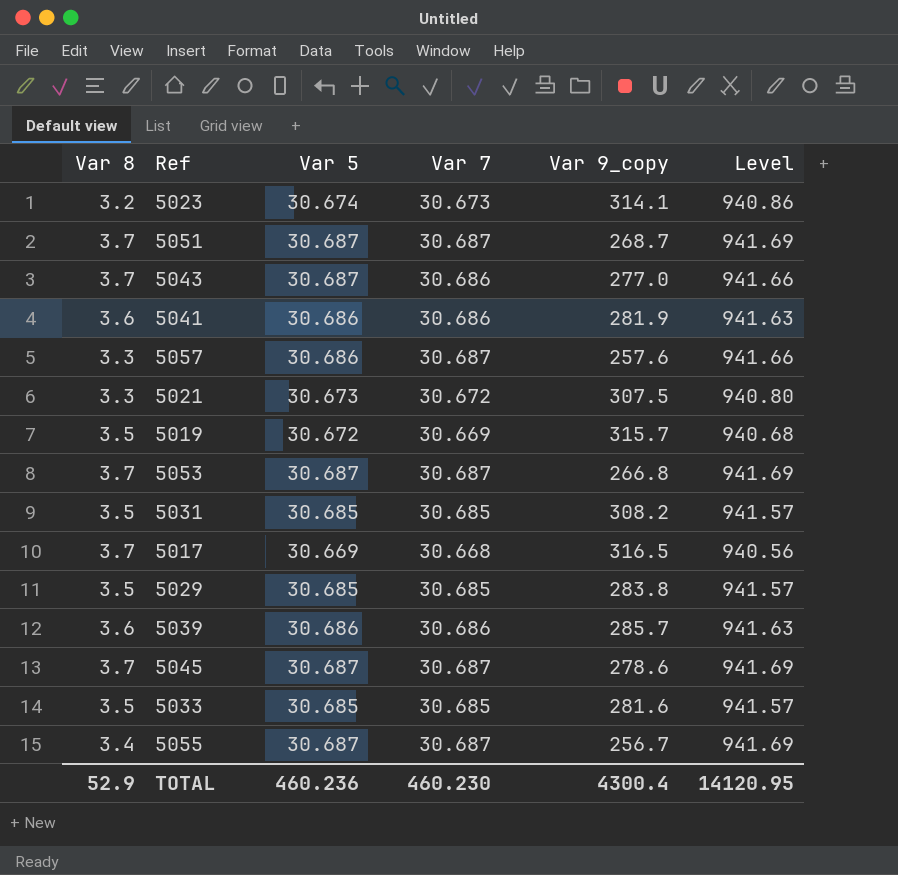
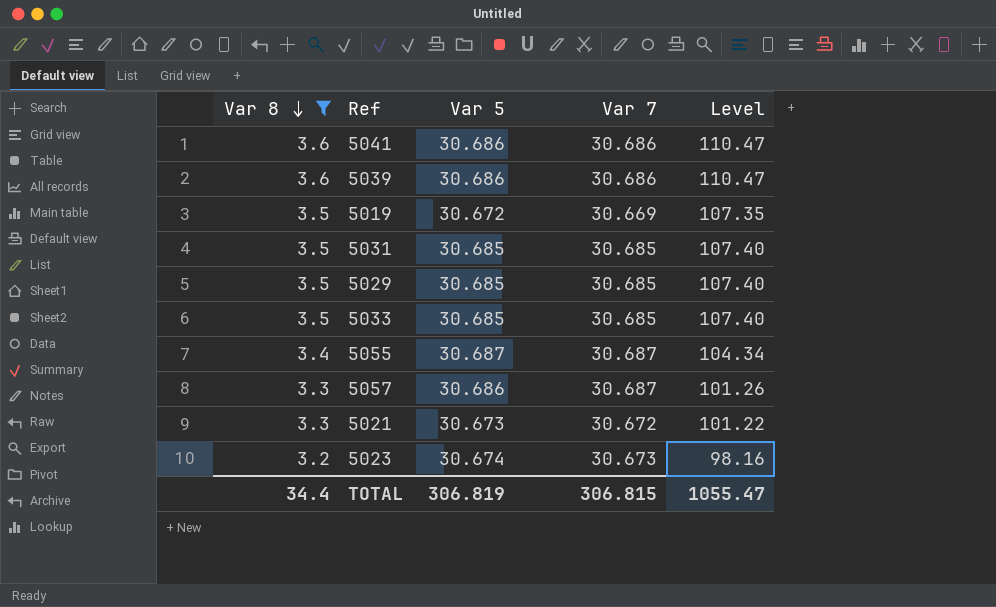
filter: none -> Var 8 != 3.7
row order: none -> Var 8 descending
column Var 9_copy | position: 5 -> none
column Level | formula: [Var 5] * [Var 7] -> [Var 8] * [Var 5]
TOTAL | Var 8: 52.9 -> 34.4
TOTAL | Var 5: 460.236 -> 306.819
TOTAL | Var 7: 460.230 -> 306.815
TOTAL | Level: 14120.95 -> 1055.47

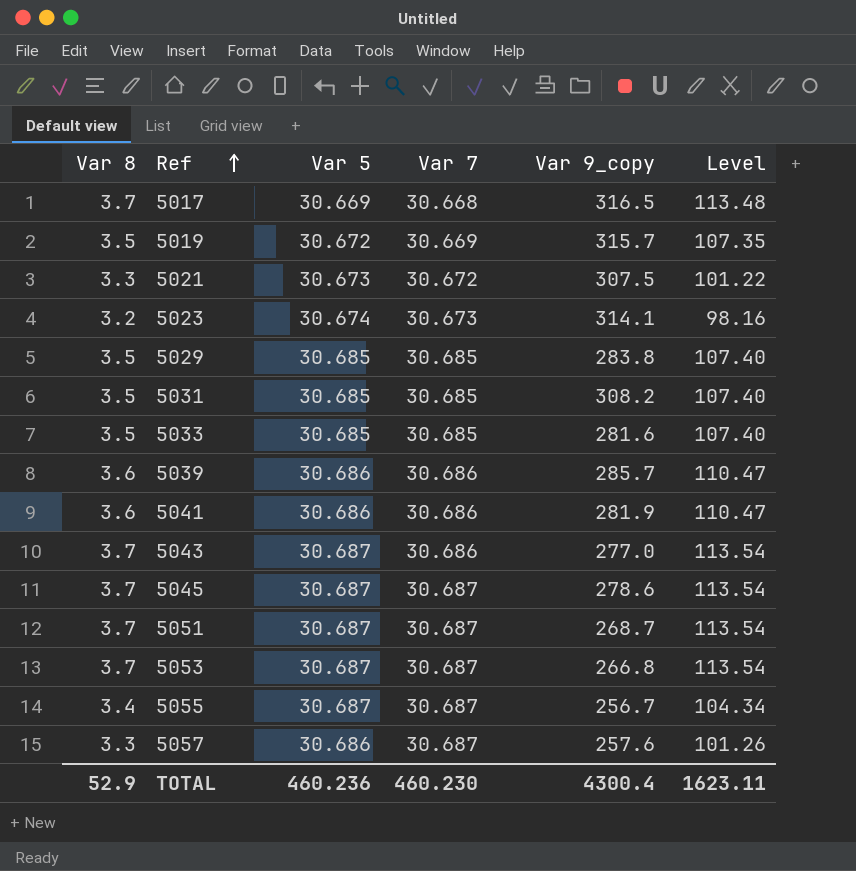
filter: Var 8 != 3.7 -> none
row order: Var 8 descending -> Ref ascending
column Var 9_copy | position: none -> 5
TOTAL | Var 8: 34.4 -> 52.9
TOTAL | Var 5: 306.819 -> 460.236
TOTAL | Var 7: 306.815 -> 460.230
TOTAL | Level: 1055.47 -> 1623.11

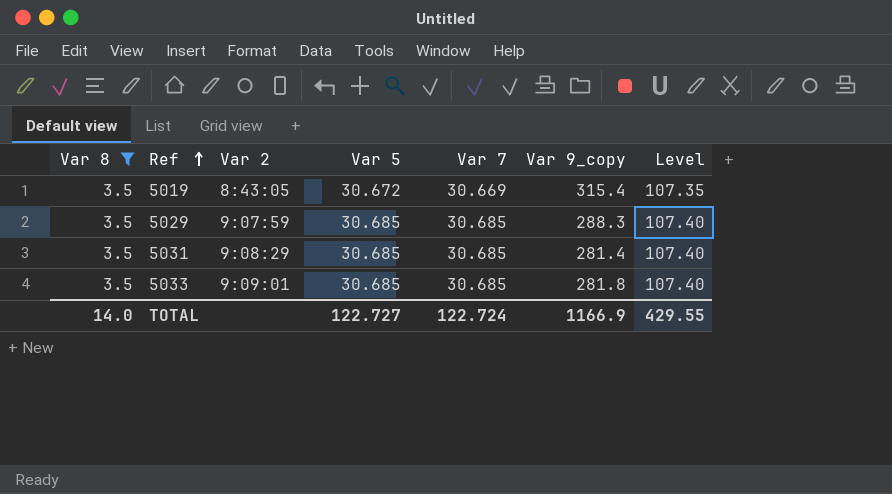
filter: none -> Var 8 = 3.5
column Var 2 | position: none -> 3
5019 | Var 9_copy: 315.7 -> 315.4
5029 | Var 9_copy: 283.8 -> 288.3
5031 | Var 9_copy: 308.2 -> 281.4
5033 | Var 9_copy: 281.6 -> 281.8
TOTAL | Var 8: 52.9 -> 14.0
TOTAL | Var 5: 460.236 -> 122.727
TOTAL | Var 7: 460.230 -> 122.724
TOTAL | Var 9_copy: 4300.4 -> 1166.9
TOTAL | Level: 1623.11 -> 429.55

